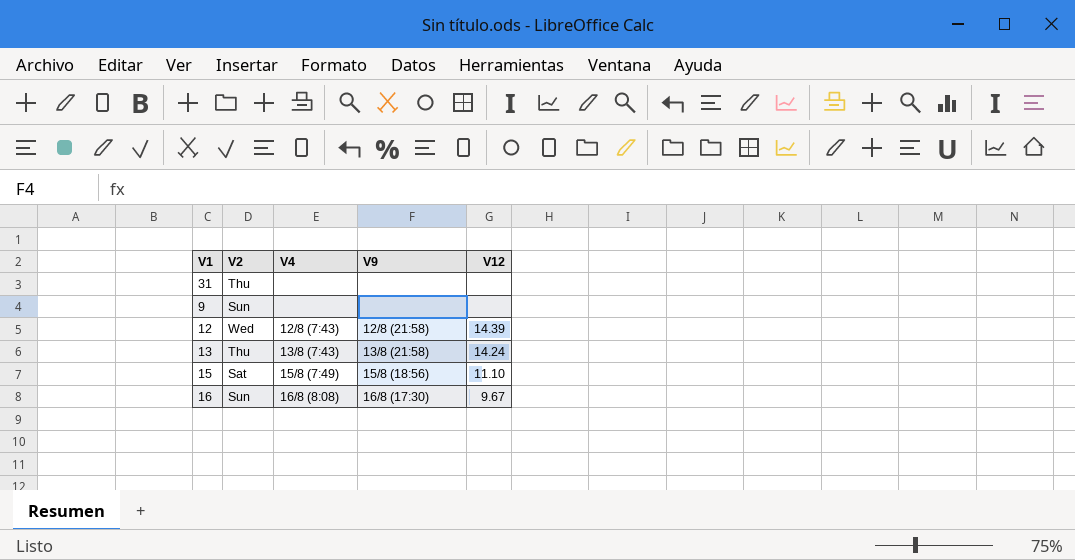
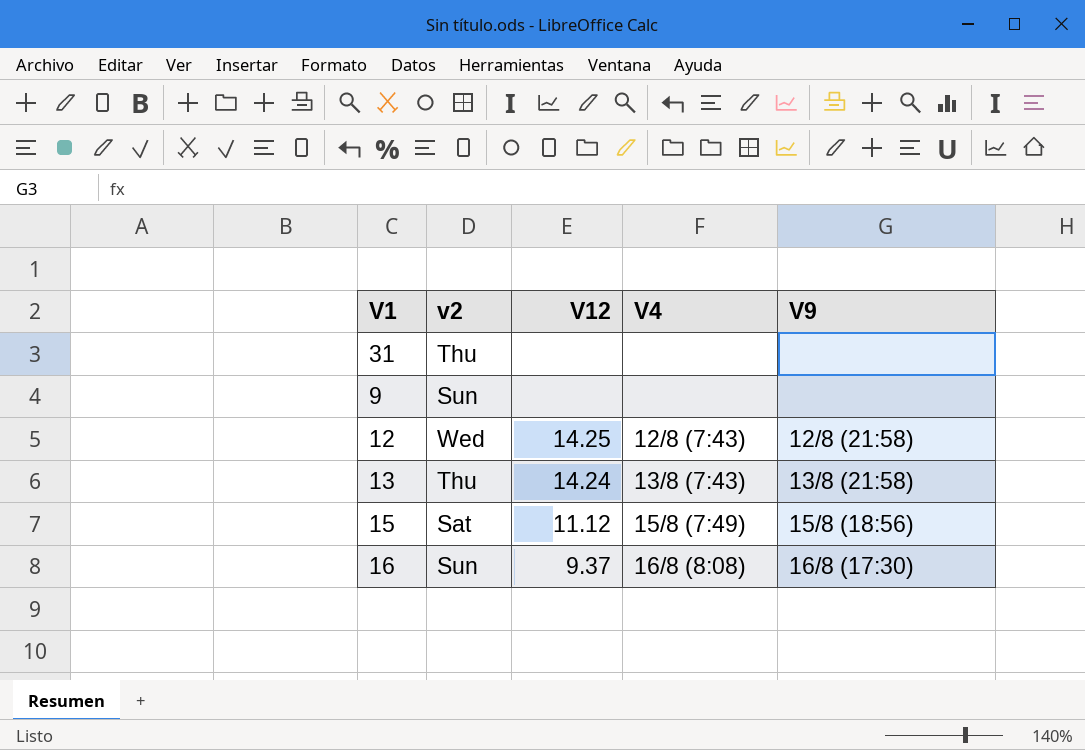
column name: V2 -> v2
column V12 | position: 5 -> 3
12 | V12: 14.39 -> 14.25
15 | V12: 11.10 -> 11.12
16 | V12: 9.67 -> 9.37

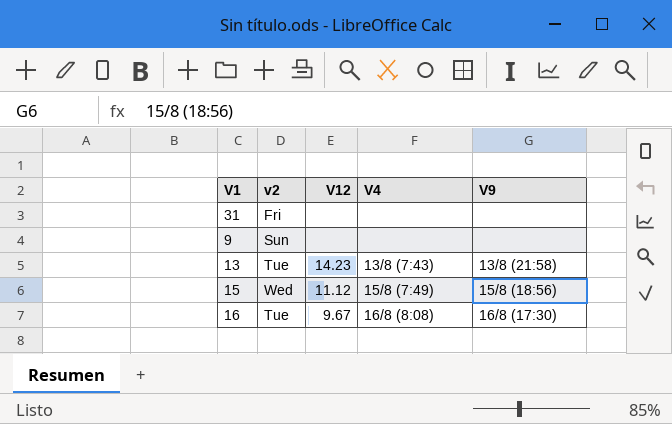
row 12: Wed | 14.25 | 12/8 (7:43) | 12/8 (21:58) -> none
31 | v2: Thu -> Fri
13 | v2: Thu -> Tue
13 | V12: 14.24 -> 14.23
15 | v2: Sat -> Wed
16 | v2: Sun -> Tue
16 | V12: 9.37 -> 9.67

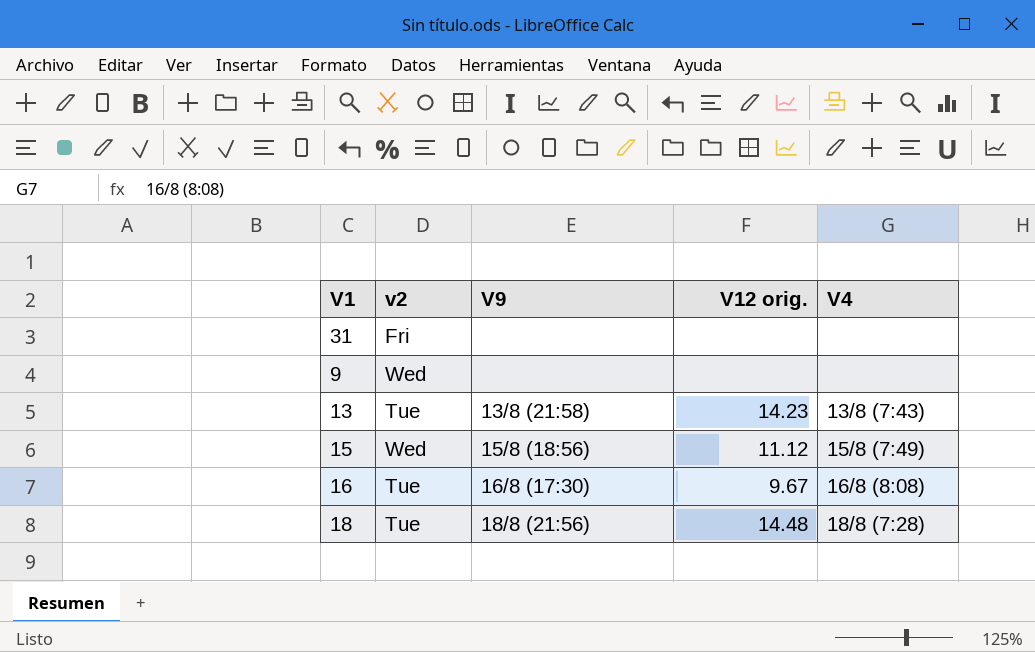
column V9 | position: 5 -> 3
column name: V12 -> V12 orig.
9 | v2: Sun -> Wed
row 18: none -> Tue | 18/8 (21:56) | 14.48 | 18/8 (7:28)

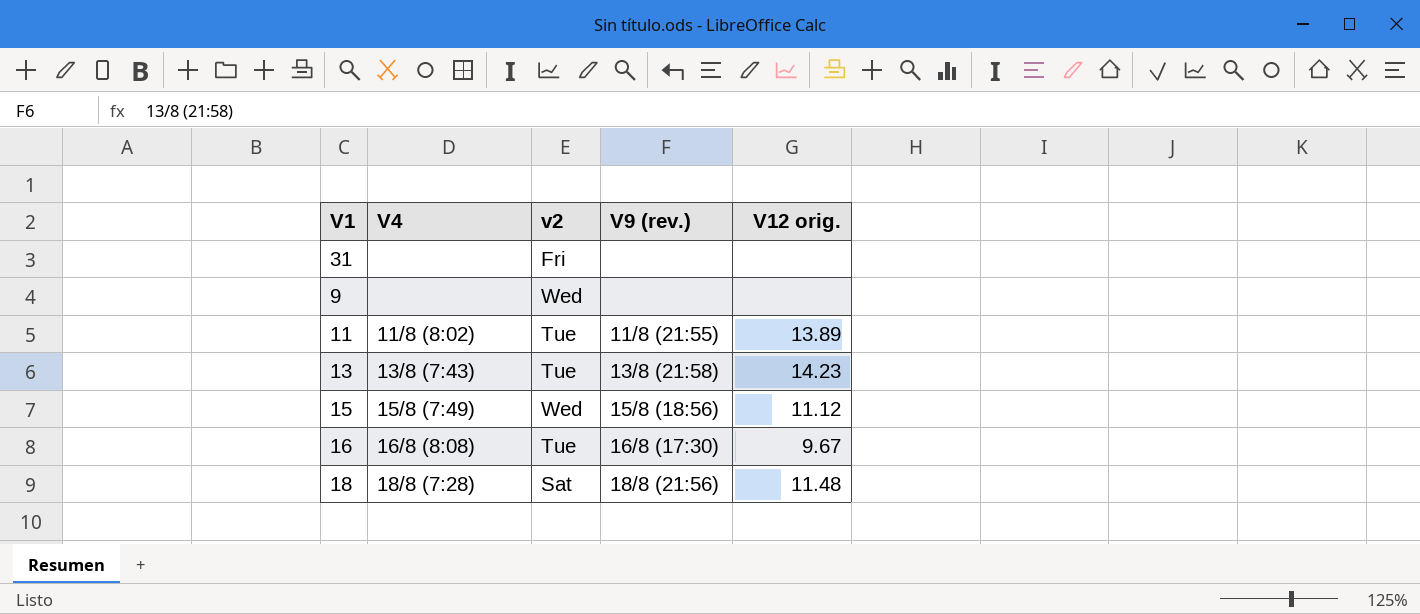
column V4 | position: 5 -> 2
column name: V9 -> V9 (rev.)
row 11: none -> 11/8 (8:02) | Tue | 11/8 (21:55) | 13.89
18 | v2: Tue -> Sat
18 | V12 orig.: 14.48 -> 11.48

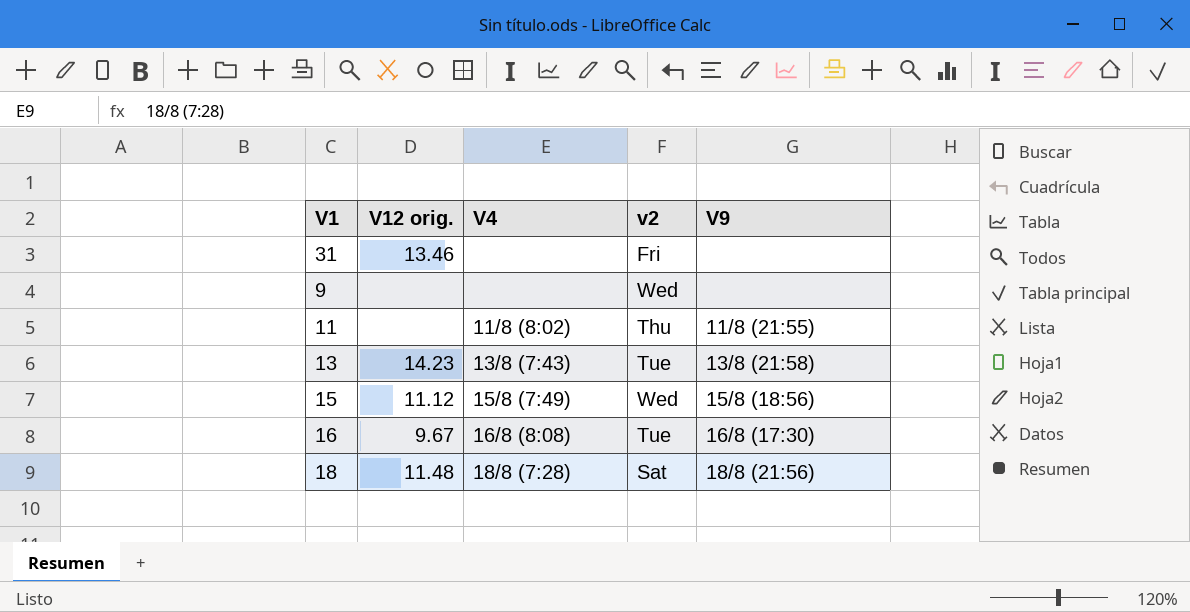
column V12 orig. | position: 5 -> 2
column name: V9 (rev.) -> V9
31 | V12 orig.: none -> 13.46
11 | V12 orig.: 13.89 -> none
11 | v2: Tue -> Thu

